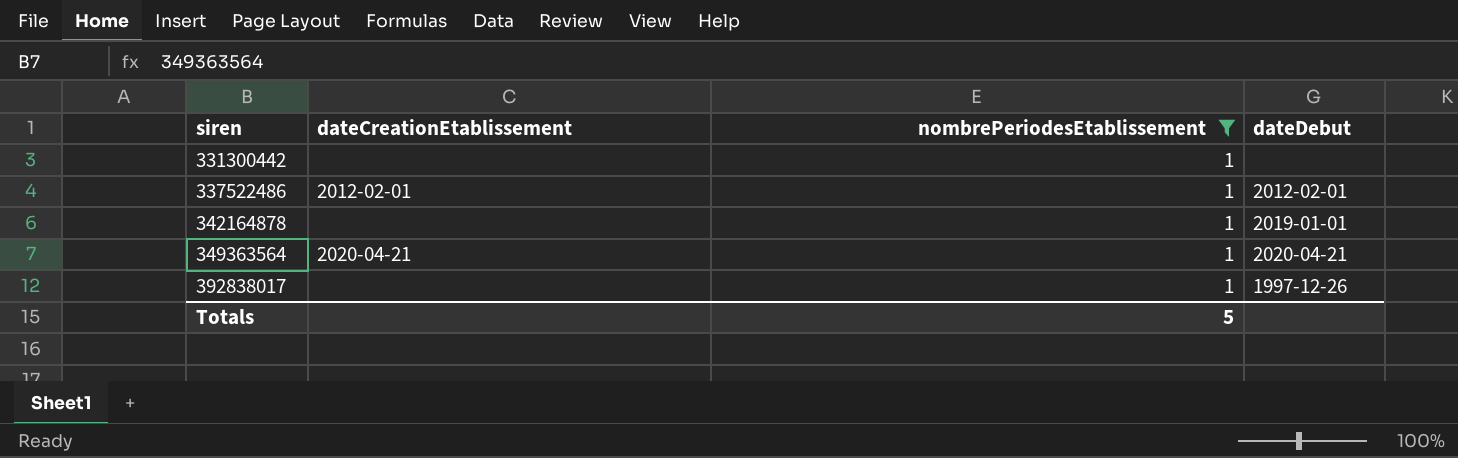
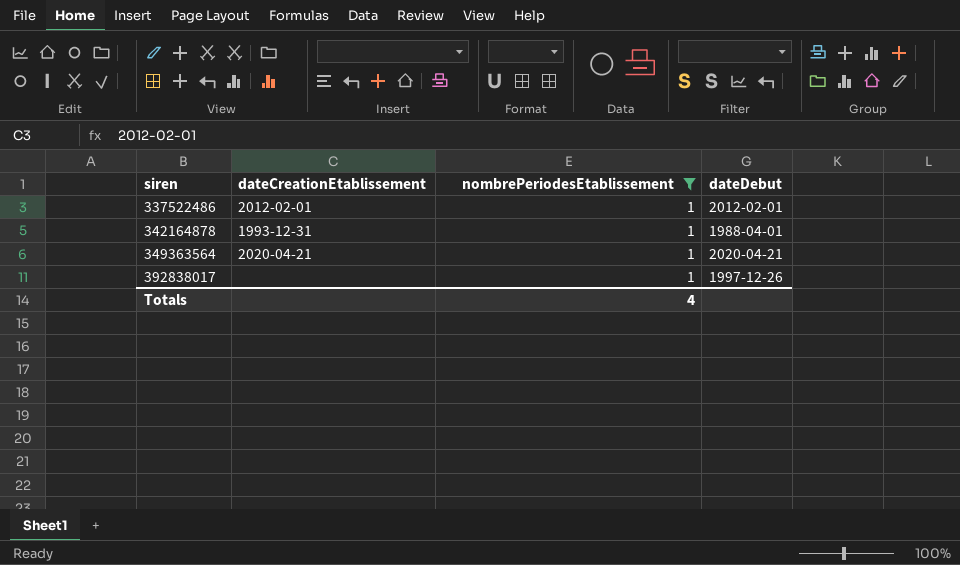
row 331300442: none | 1 | none -> none
342164878 | dateCreationEtablissement: none -> 1993-12-31
342164878 | dateDebut: 2019-01-01 -> 1988-04-01
Totals | nombrePeriodesEtablissement: 5 -> 4

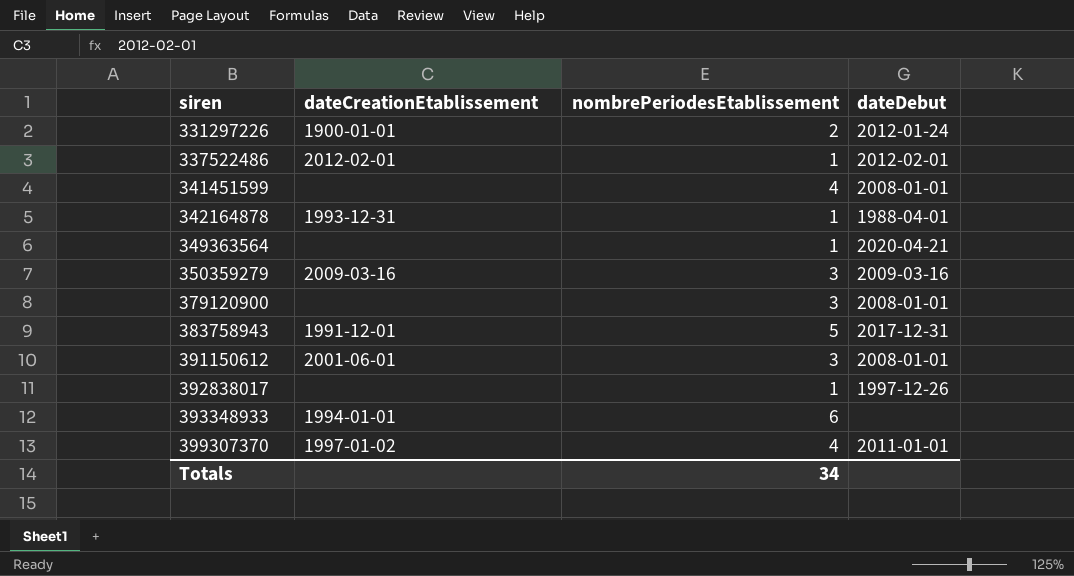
filter: nombrePeriodesEtablissement = 1 -> none
349363564 | dateCreationEtablissement: 2020-04-21 -> none
Totals | nombrePeriodesEtablissement: 4 -> 34

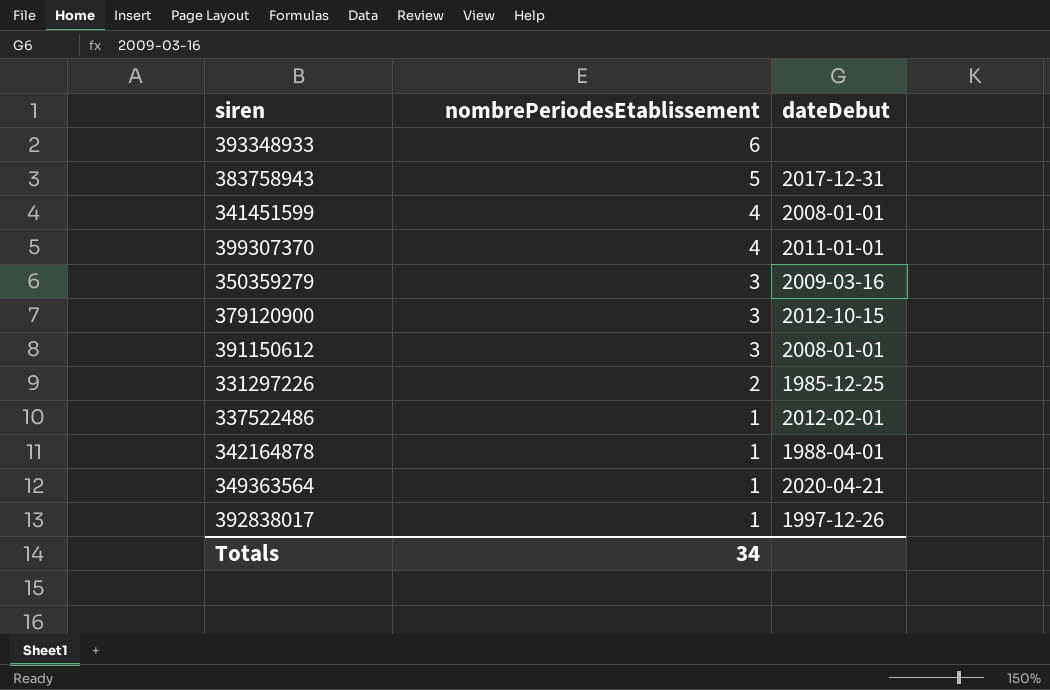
row order: siren ascending -> nombrePeriodesEtablissement descending
column dateCreationEtablissement | position: 2 -> none
379120900 | dateDebut: 2008-01-01 -> 2012-10-15
331297226 | dateDebut: 2012-01-24 -> 1985-12-25

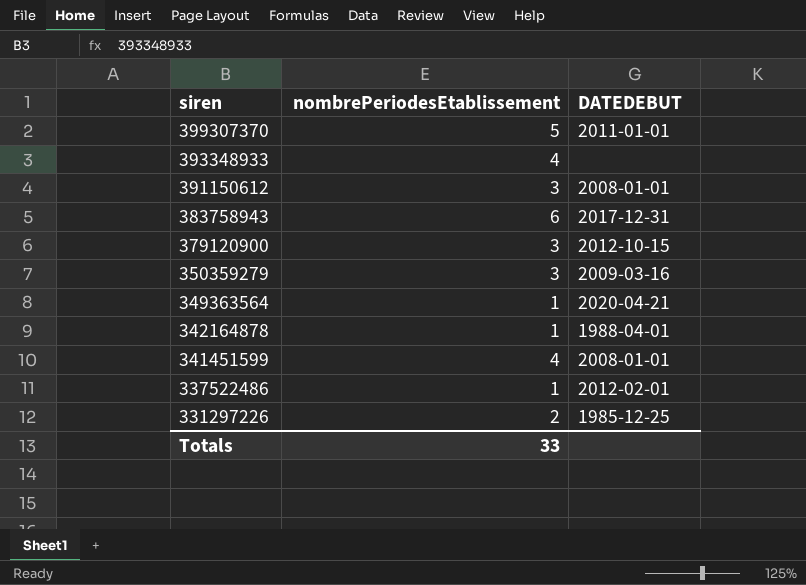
row order: nombrePeriodesEtablissement descending -> siren descending
column name: dateDebut -> DATEDEBUT
row 392838017: 1 | 1997-12-26 -> none
399307370 | nombrePeriodesEtablissement: 4 -> 5
393348933 | nombrePeriodesEtablissement: 6 -> 4
383758943 | nombrePeriodesEtablissement: 5 -> 6
Totals | nombrePeriodesEtablissement: 34 -> 33

